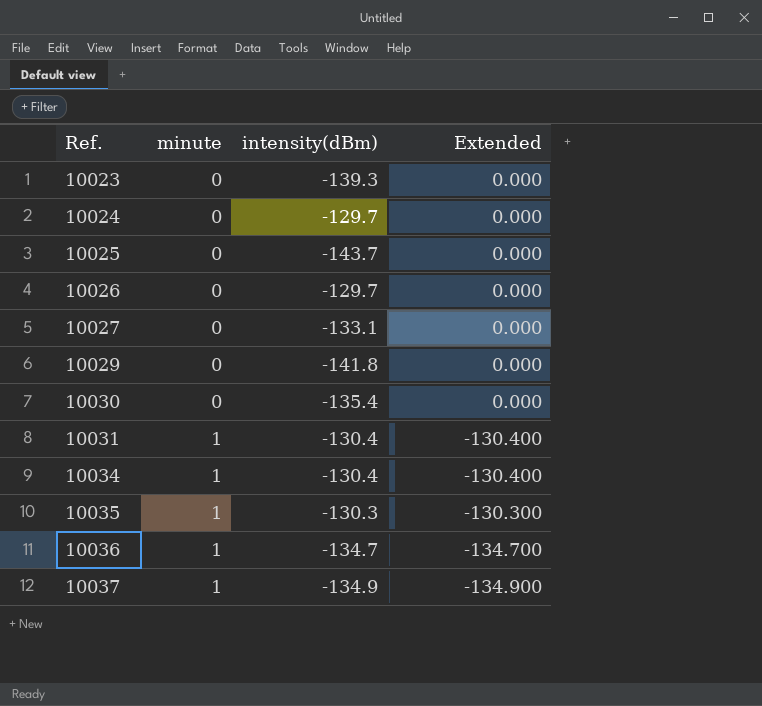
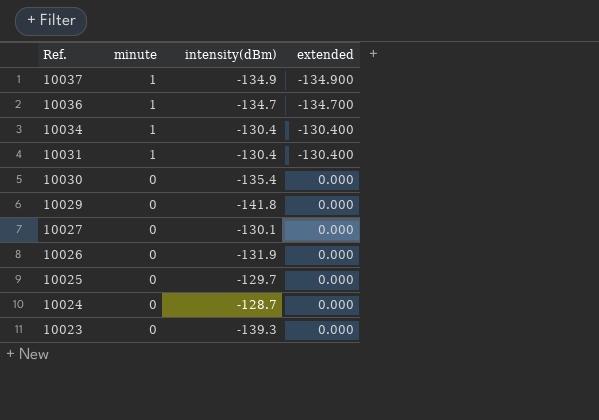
row order: Ref. ascending -> Ref. descending
column name: Extended -> extended
row 10035: 1 | -130.3 | -130.300 -> none
10027 | intensity(dBm): -133.1 -> -130.1
10026 | intensity(dBm): -129.7 -> -131.9
10025 | intensity(dBm): -143.7 -> -129.7
10024 | intensity(dBm): -129.7 -> -128.7

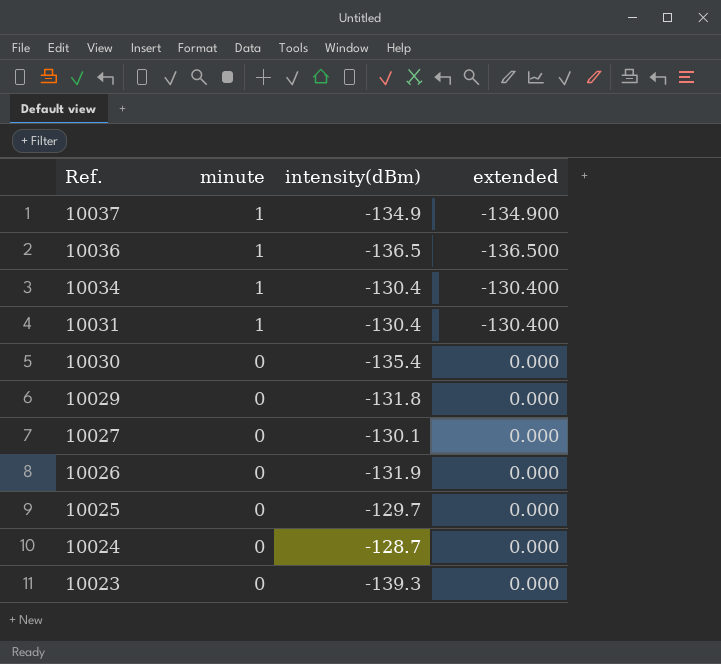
10036 | intensity(dBm): -134.7 -> -136.5
10036 | extended: -134.700 -> -136.500
10029 | intensity(dBm): -141.8 -> -131.8

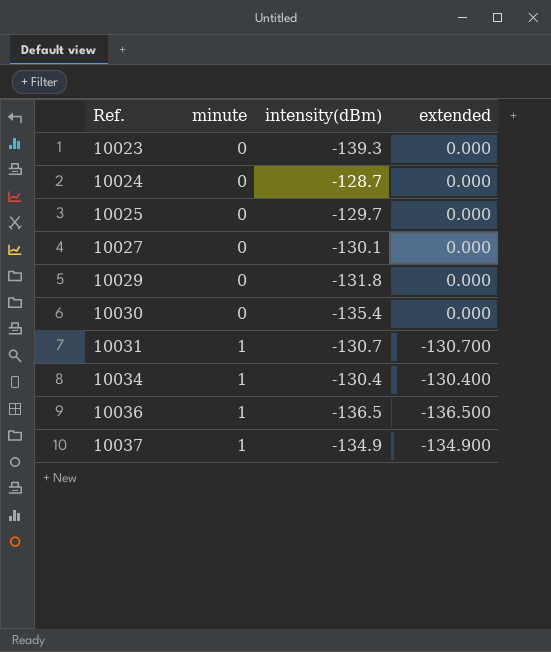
row order: Ref. descending -> Ref. ascending
row 10026: 0 | -131.9 | 0.000 -> none
10031 | intensity(dBm): -130.4 -> -130.7
10031 | extended: -130.400 -> -130.700

